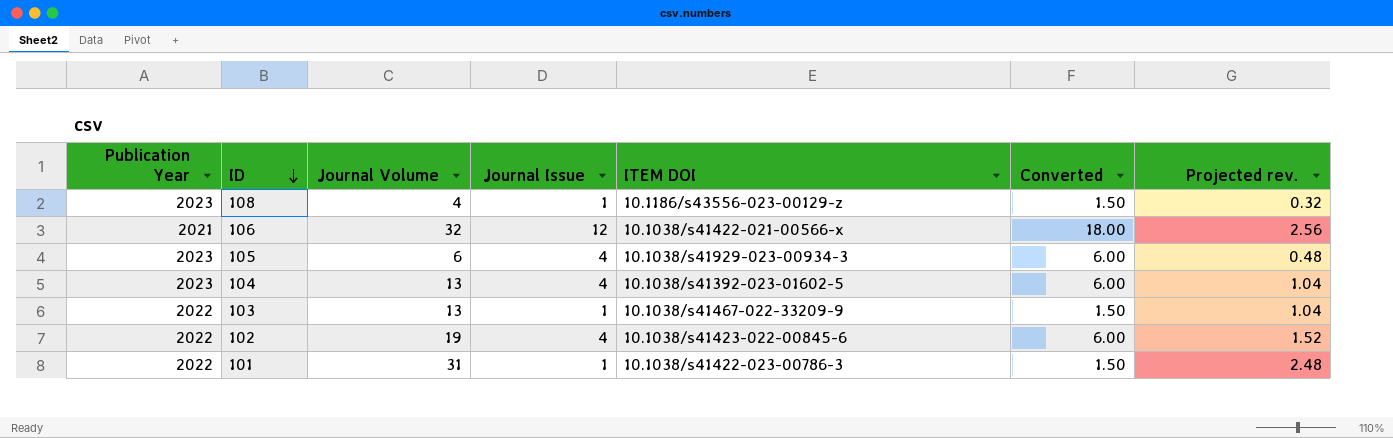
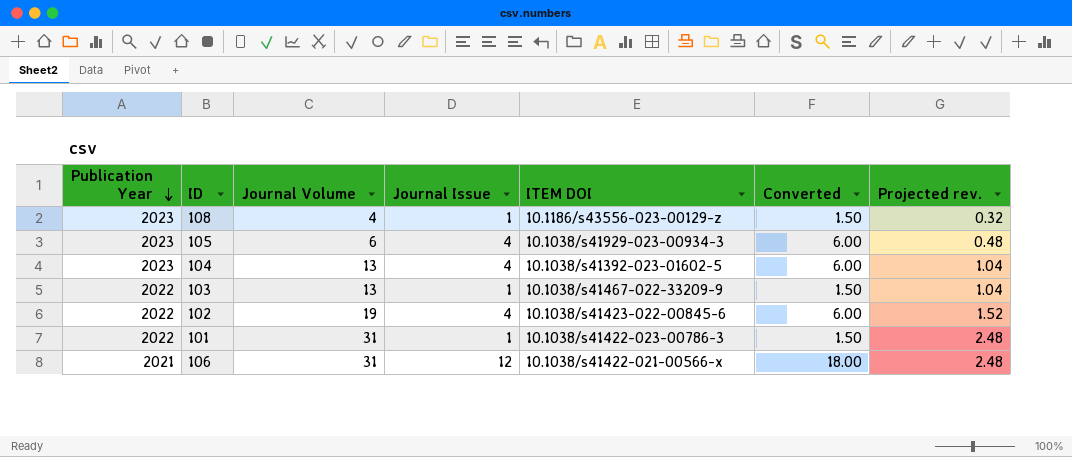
row order: ID descending -> Publication Year descending
106 | Journal Volume: 32 -> 31
106 | Projected rev.: 2.56 -> 2.48

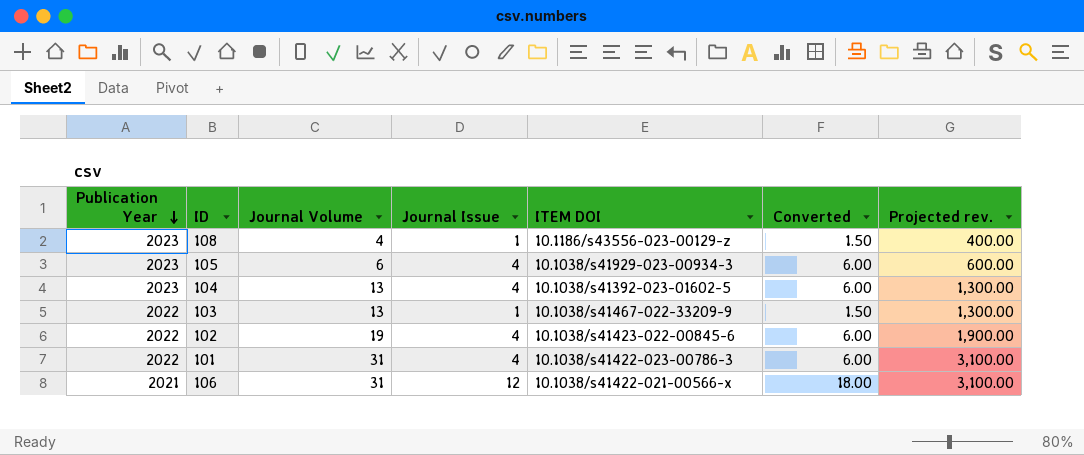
column Projected rev. | formula: [Journal Volume] * 0.08 -> [Journal Volume] * 100
101 | Journal Issue: 1 -> 4
101 | Converted: 1.50 -> 6.00

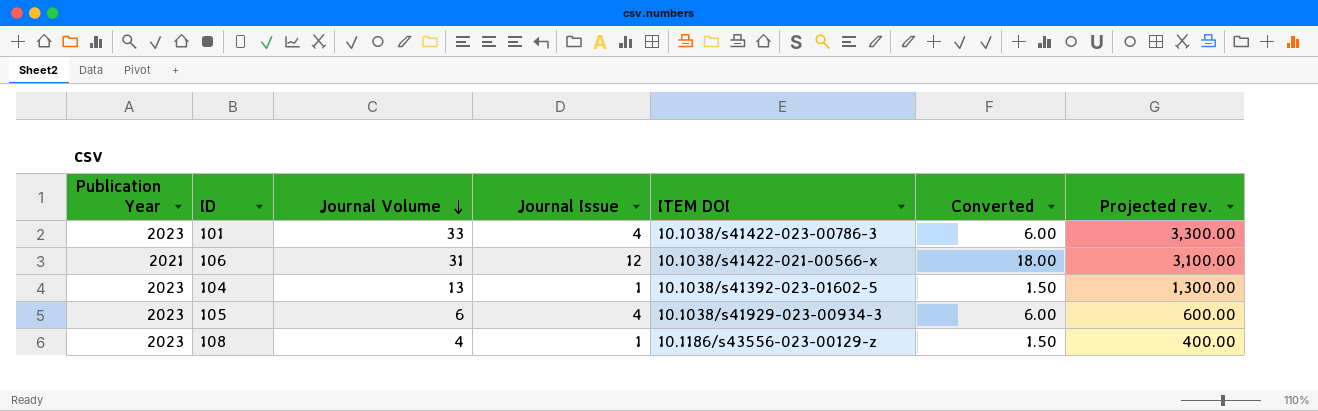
row order: Publication Year descending -> Journal Volume descending
row 103: 2022 | 13 | 1 | 10.1038/s41467-022-33209-9 | 1.50 | 1,300.00 -> none
row 102: 2022 | 19 | 4 | 10.1038/s41423-022-00845-6 | 6.00 | 1,900.00 -> none
101 | Publication Year: 2022 -> 2023
101 | Journal Volume: 31 -> 33
101 | Projected rev.: 3,100.00 -> 3,300.00
104 | Journal Issue: 4 -> 1
104 | Converted: 6.00 -> 1.50

